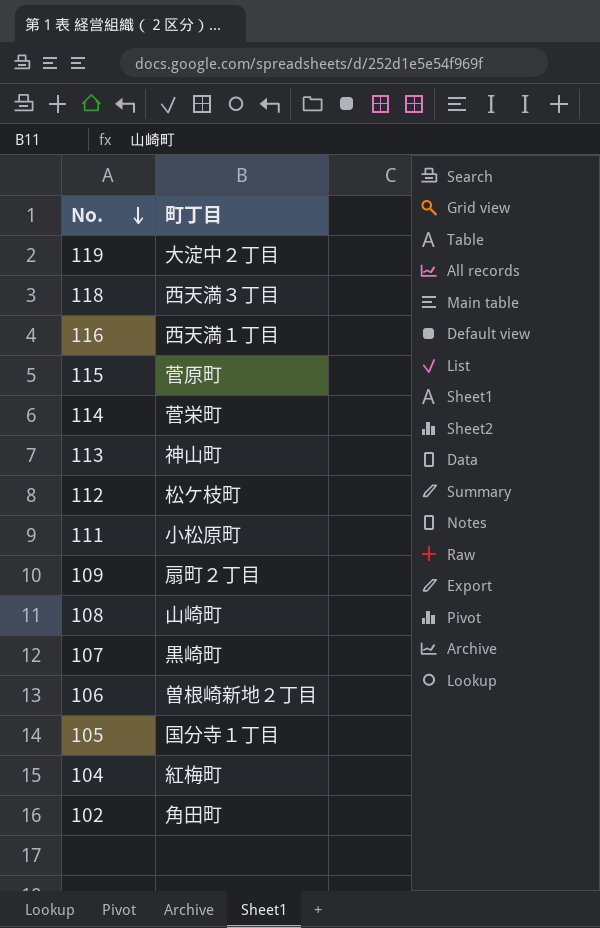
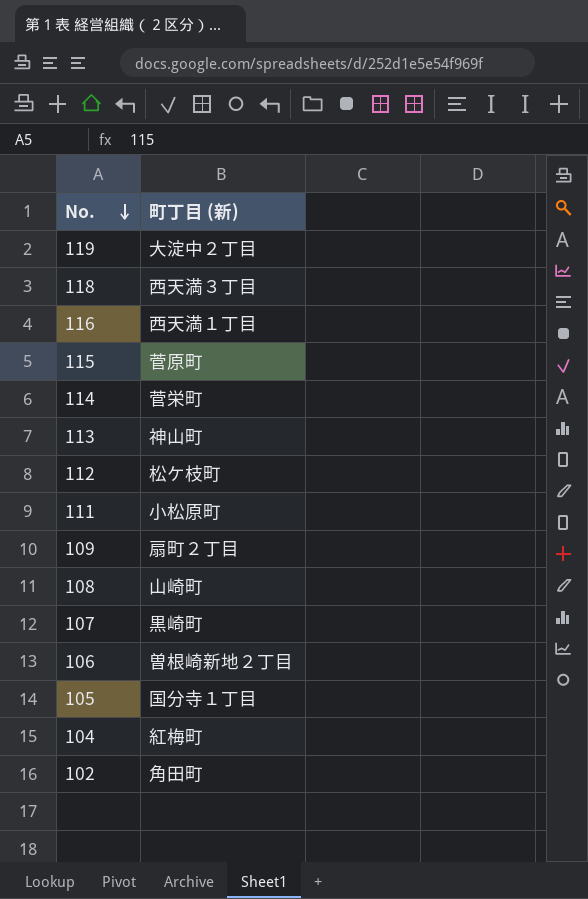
column name: 町丁目 -> 町丁目 (新)

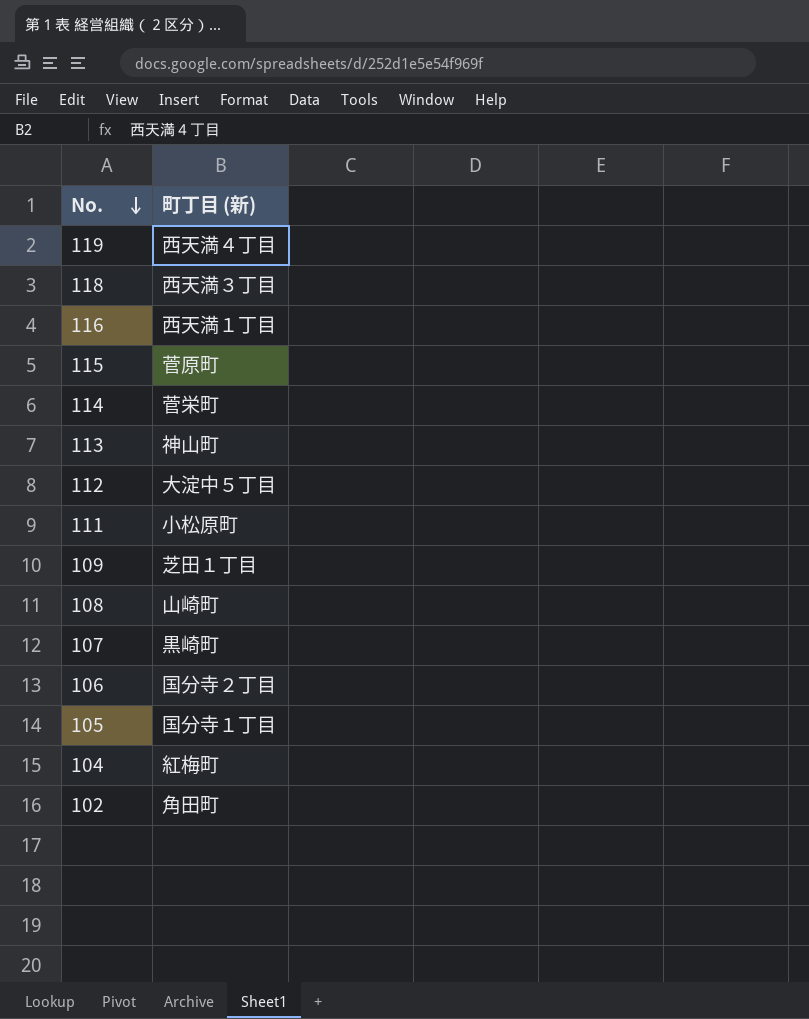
119 | 町丁目 (新): 大淀中２丁目 -> 西天満４丁目
112 | 町丁目 (新): 松ケ枝町 -> 大淀中５丁目
109 | 町丁目 (新): 扇町２丁目 -> 芝田１丁目
106 | 町丁目 (新): 曽根崎新地２丁目 -> 国分寺２丁目

